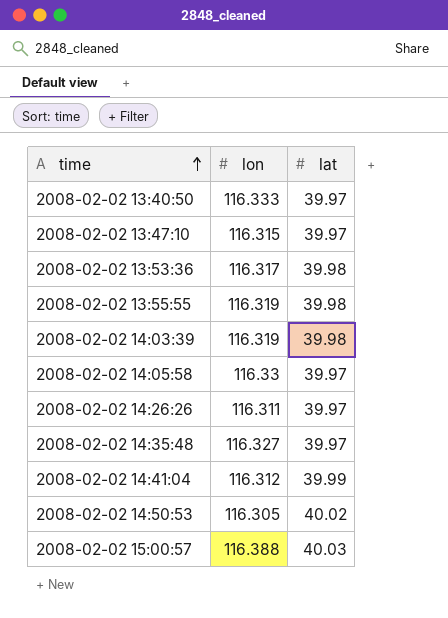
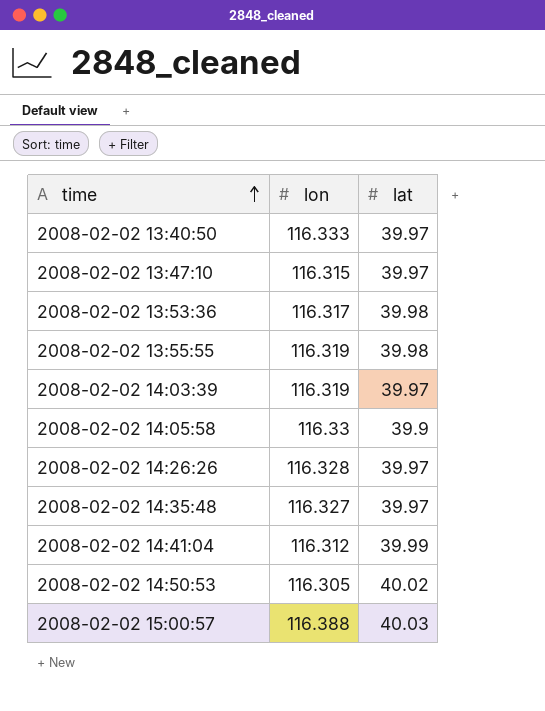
2008-02-02 14:03:39 | lat: 39.98 -> 39.97
2008-02-02 14:05:58 | lat: 39.97 -> 39.9
2008-02-02 14:26:26 | lon: 116.311 -> 116.328

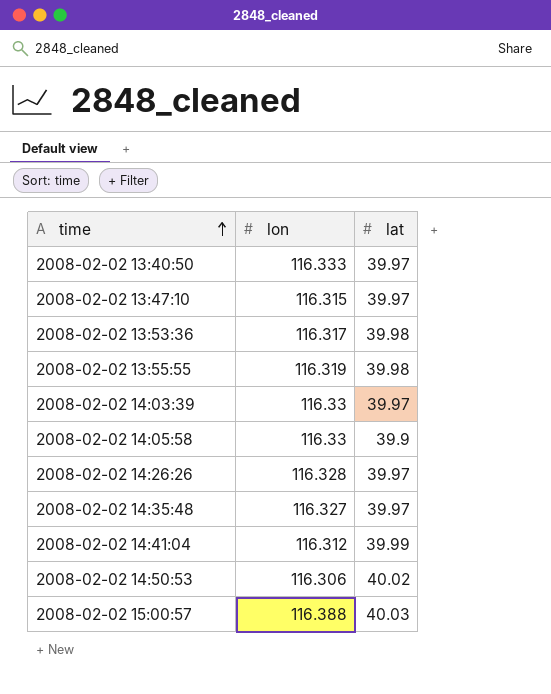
2008-02-02 14:03:39 | lon: 116.319 -> 116.33
2008-02-02 14:50:53 | lon: 116.305 -> 116.306

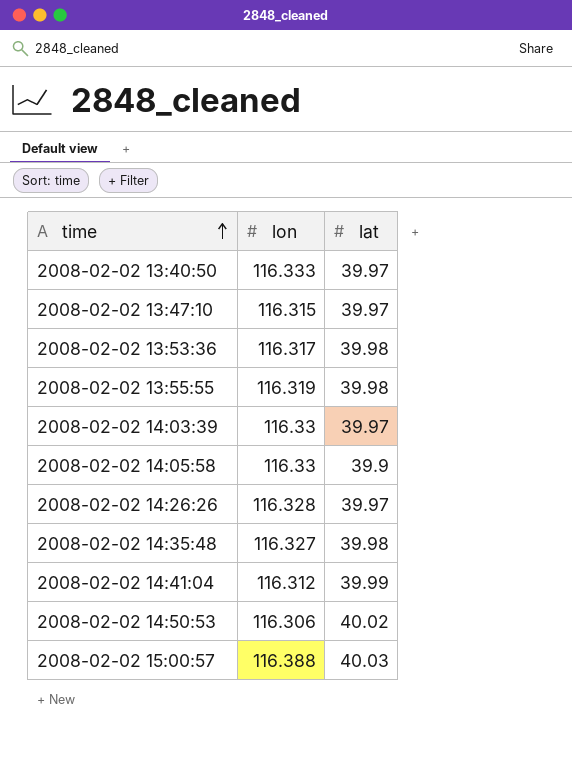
2008-02-02 14:35:48 | lat: 39.97 -> 39.98

